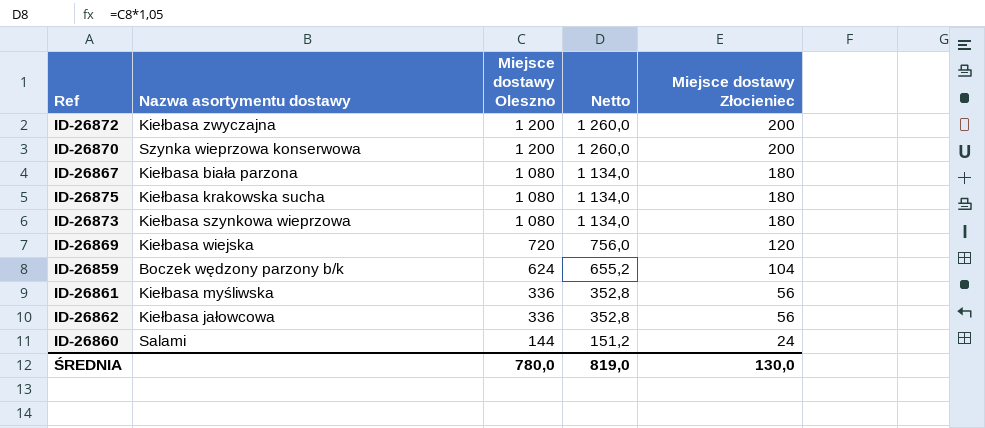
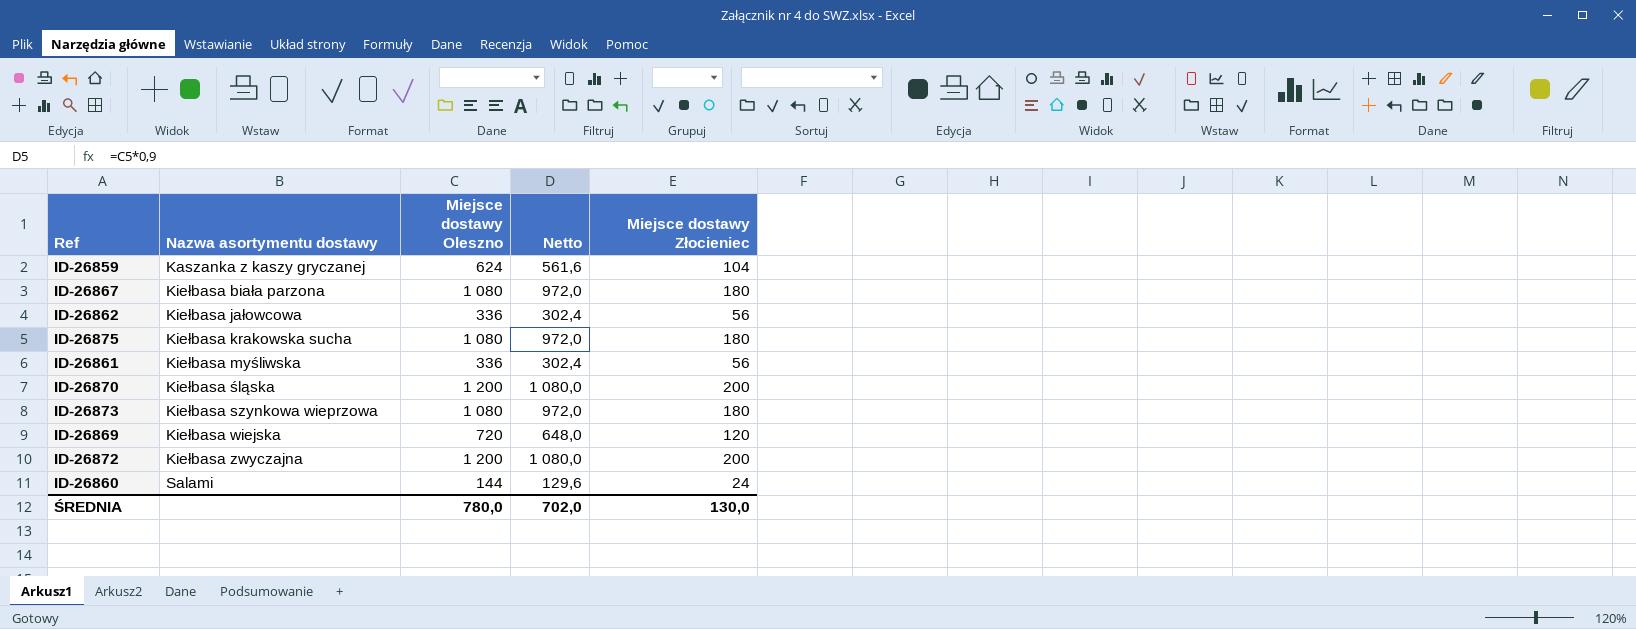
row order: Miejsce dostawy Oleszno descending -> Nazwa asortymentu dostawy ascending
column Netto | formula: [Miejsce dostawy Oleszno] * 1,05 -> [Miejsce dostawy Oleszno] * 0,9
ID-26859 | Nazwa asortymentu dostawy: Boczek wędzony parzony b/k -> Kaszanka z kaszy gryczanej
ID-26870 | Nazwa asortymentu dostawy: Szynka wieprzowa konserwowa -> Kiełbasa śląska
ŚREDNIA | Netto: 819,0 -> 702,0

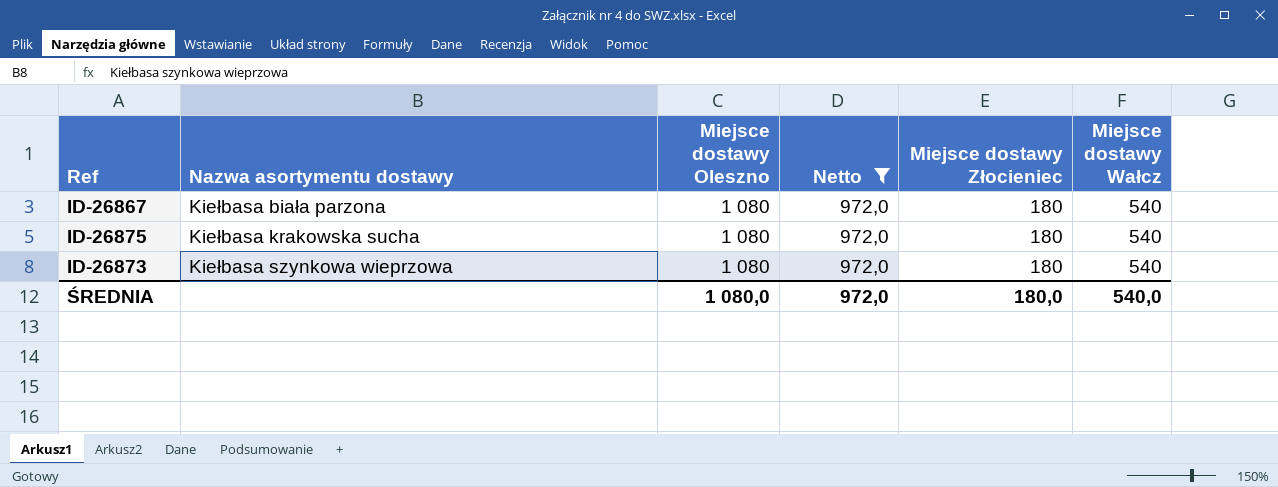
filter: none -> Netto = 972,0
column Miejsce dostawy Wałcz | position: none -> 6
ŚREDNIA | Miejsce dostawy Oleszno: 780,0 -> 1 080,0
ŚREDNIA | Netto: 702,0 -> 972,0
ŚREDNIA | Miejsce dostawy Złocieniec: 130,0 -> 180,0

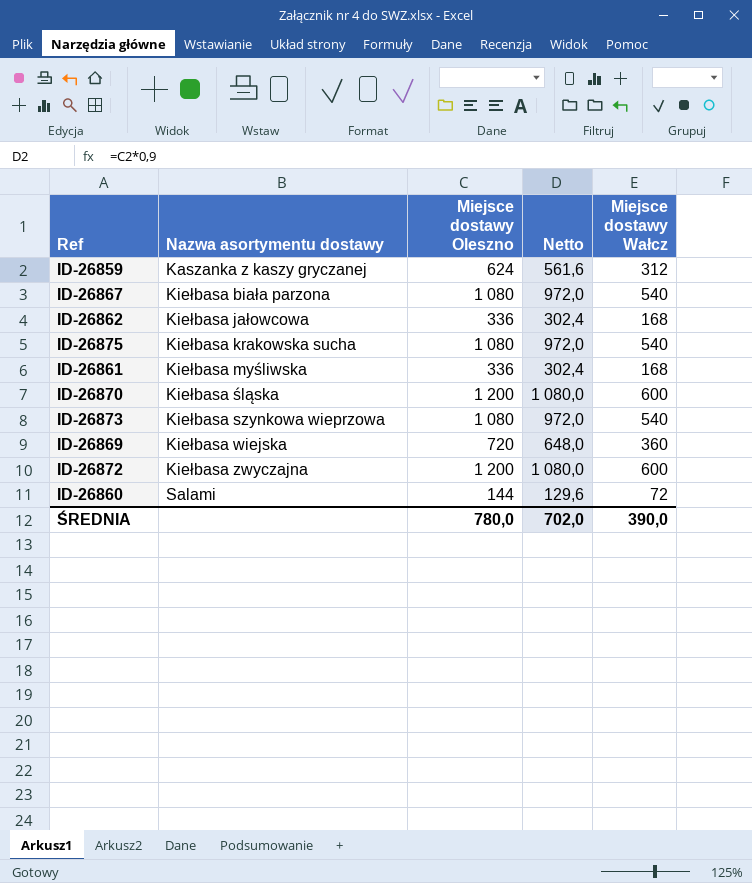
filter: Netto = 972,0 -> none
column Miejsce dostawy Złocieniec | position: 5 -> none
ŚREDNIA | Miejsce dostawy Oleszno: 1 080,0 -> 780,0
ŚREDNIA | Netto: 972,0 -> 702,0
ŚREDNIA | Miejsce dostawy Wałcz: 540,0 -> 390,0

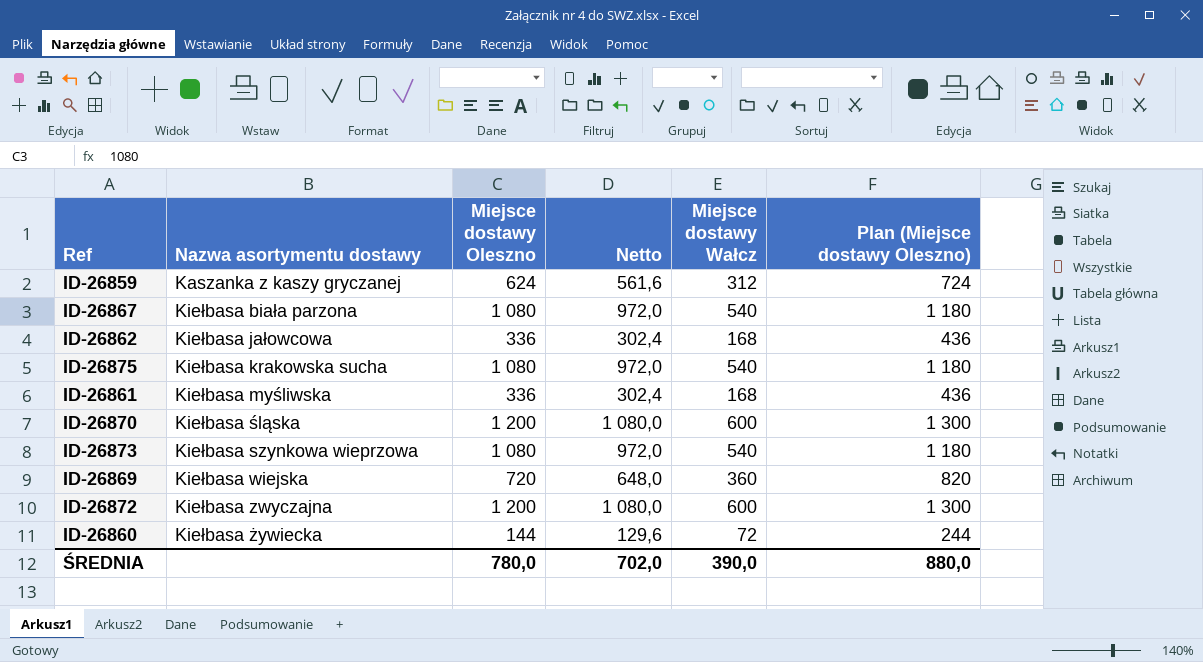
column Plan (Miejsce dostawy Oleszno) | formula: none -> [Miejsce dostawy Oleszno] + 100
ID-26860 | Nazwa asortymentu dostawy: Salami -> Kiełbasa żywiecka

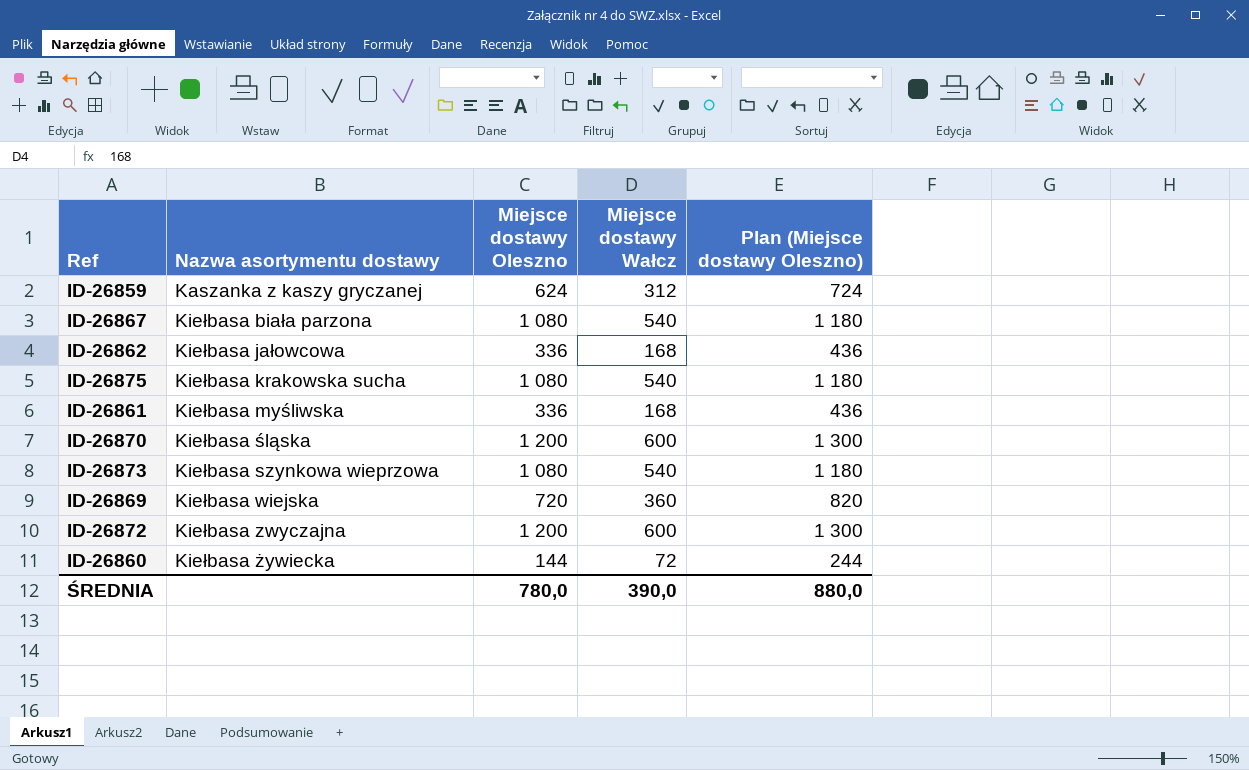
column Netto | formula: [Miejsce dostawy Oleszno] * 0,9 -> none

